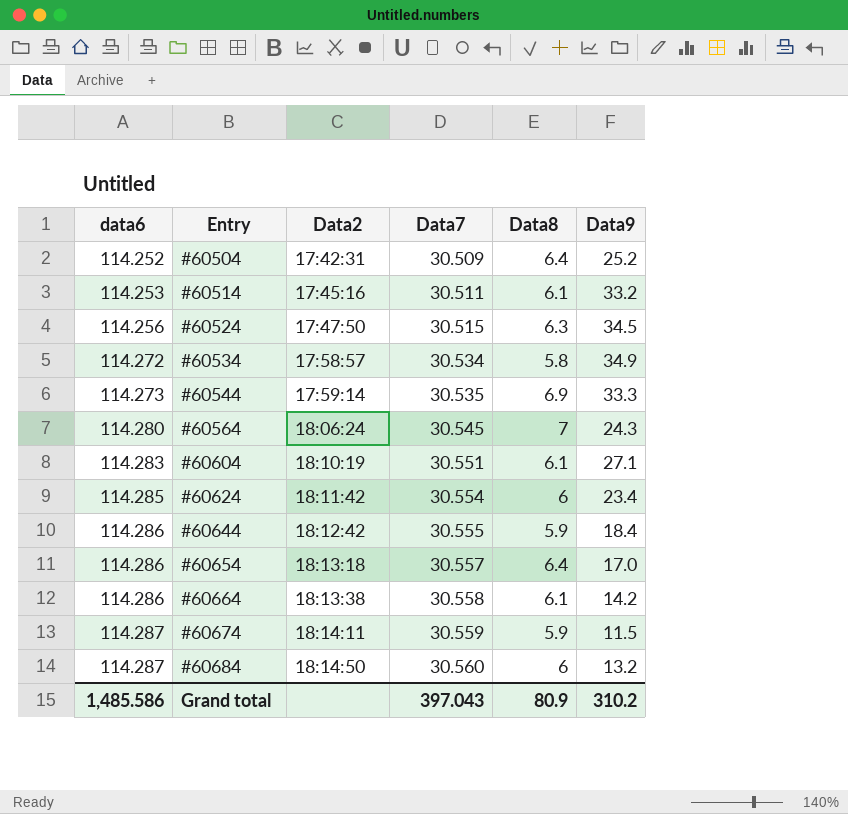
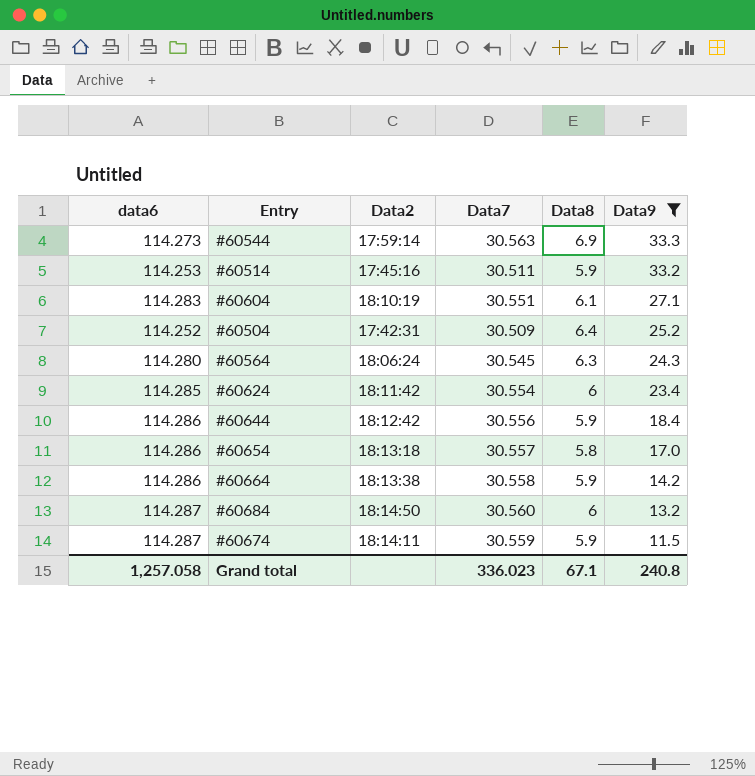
filter: none -> Data9 <= 33.3
row order: data6 ascending -> Data9 descending
#60544 | Data7: 30.535 -> 30.563
#60514 | Data8: 6.1 -> 5.9
#60564 | Data8: 7 -> 6.3
#60644 | Data7: 30.555 -> 30.556
#60654 | Data8: 6.4 -> 5.8
#60664 | Data8: 6.1 -> 5.9
Grand total | data6: 1,485.586 -> 1,257.058
Grand total | Data7: 397.043 -> 336.023
Grand total | Data8: 80.9 -> 67.1
Grand total | Data9: 310.2 -> 240.8

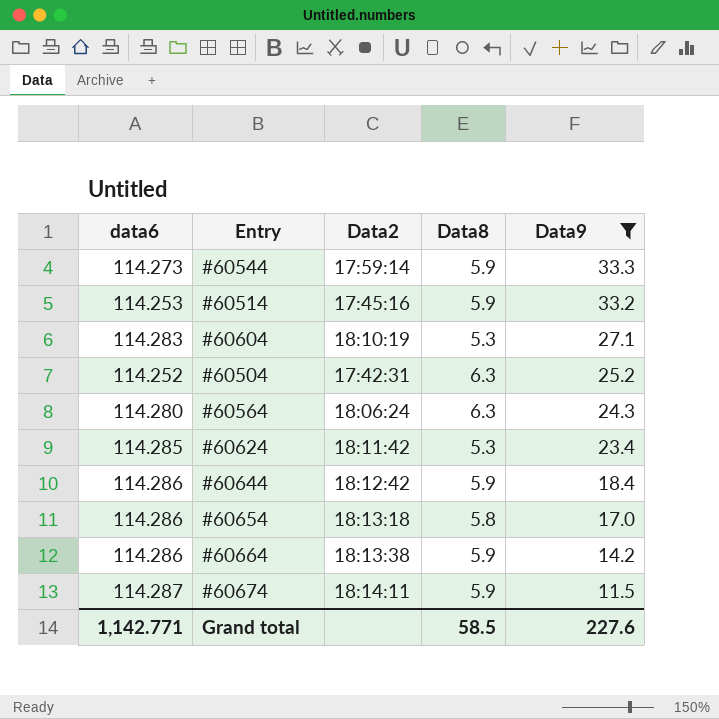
column Data7 | position: 4 -> none
row #60684: 114.287 | 18:14:50 | 30.560 | 6 | 13.2 -> none
#60544 | Data8: 6.9 -> 5.9
#60604 | Data8: 6.1 -> 5.3
#60504 | Data8: 6.4 -> 6.3
#60624 | Data8: 6 -> 5.3
Grand total | data6: 1,257.058 -> 1,142.771
Grand total | Data8: 67.1 -> 58.5
Grand total | Data9: 240.8 -> 227.6

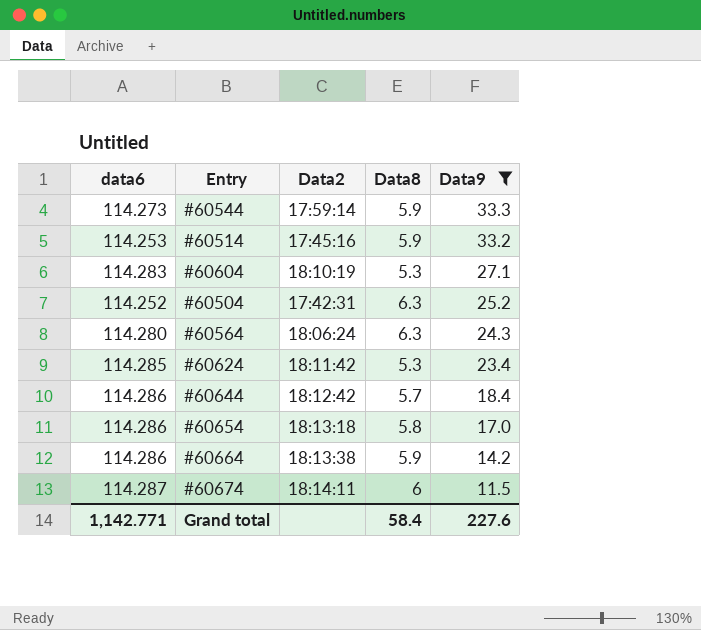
#60644 | Data8: 5.9 -> 5.7
#60674 | Data8: 5.9 -> 6
Grand total | Data8: 58.5 -> 58.4

